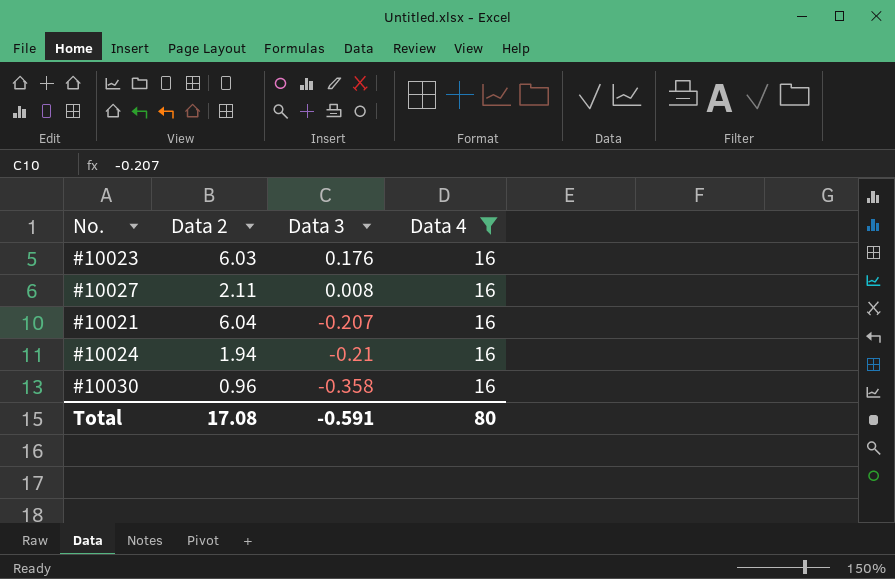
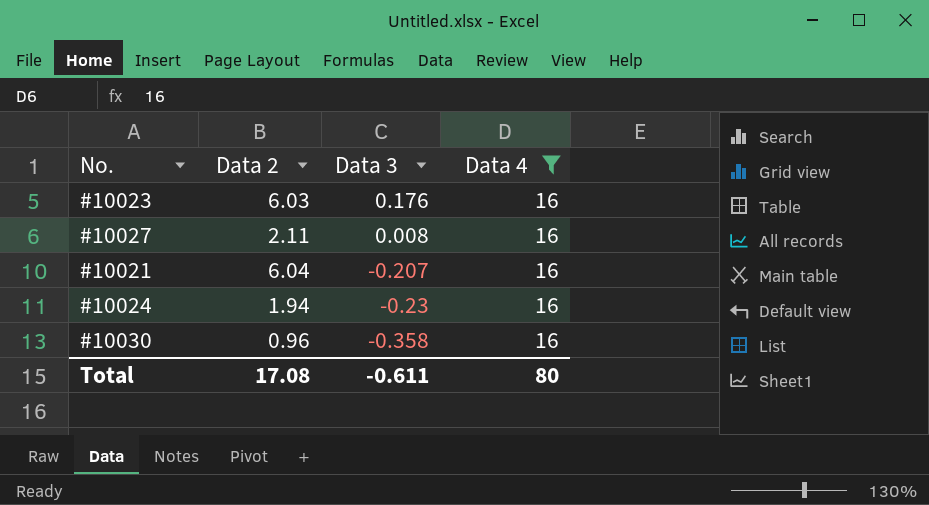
#10024 | Data 3: -0.21 -> -0.23
Total | Data 3: -0.591 -> -0.611

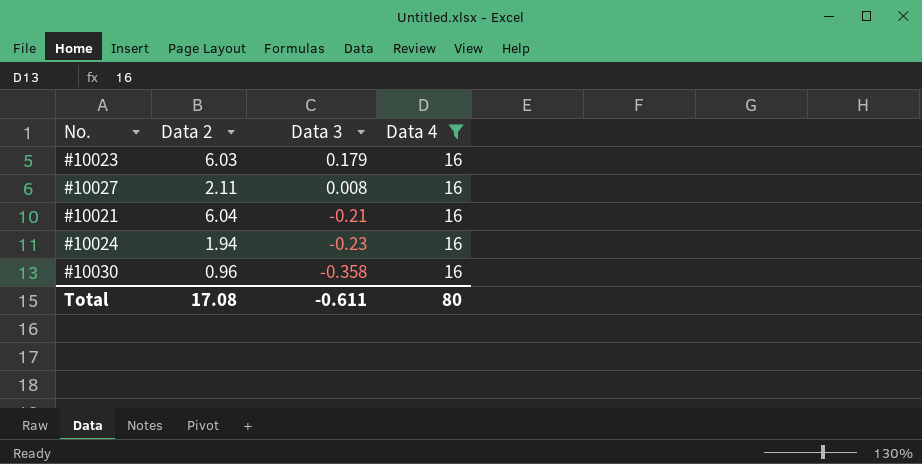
#10023 | Data 3: 0.176 -> 0.179
#10021 | Data 3: -0.207 -> -0.21

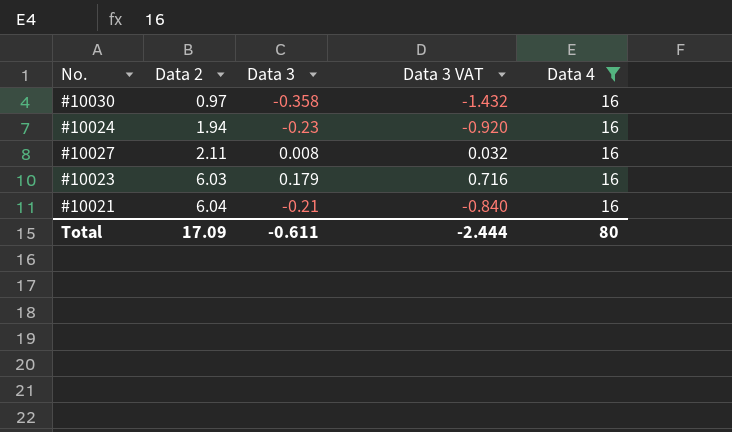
row order: Data 3 descending -> Data 2 ascending
column Data 3 VAT | formula: none -> [Data 3] * 4
#10030 | Data 2: 0.96 -> 0.97
Total | Data 2: 17.08 -> 17.09

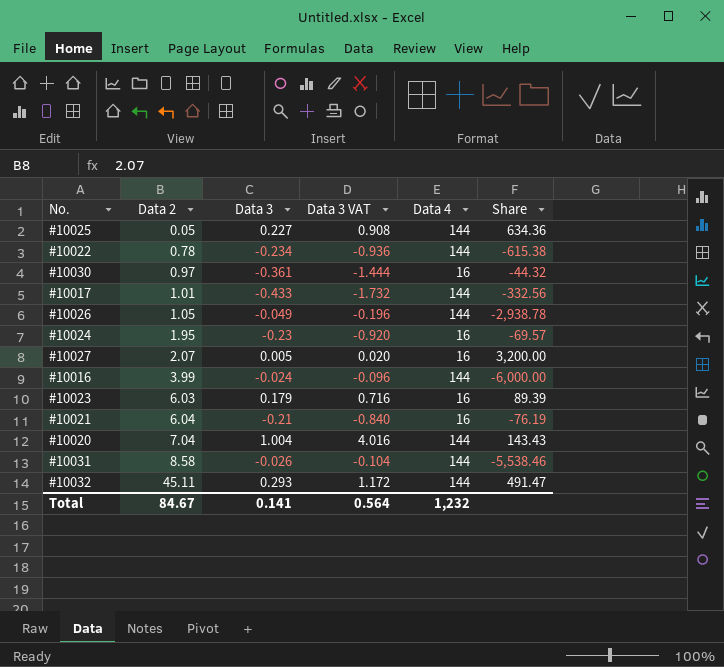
filter: Data 4 = 16 -> none
column Share | formula: none -> [Data 4] / [Data 3]
#10030 | Data 3: -0.358 -> -0.361
#10030 | Data 3 VAT: -1.432 -> -1.444
#10024 | Data 2: 1.94 -> 1.95
#10027 | Data 2: 2.11 -> 2.07
#10027 | Data 3: 0.008 -> 0.005
#10027 | Data 3 VAT: 0.032 -> 0.020
Total | Data 2: 17.09 -> 84.67
Total | Data 3: -0.611 -> 0.141
Total | Data 3 VAT: -2.444 -> 0.564
Total | Data 4: 80 -> 1,232

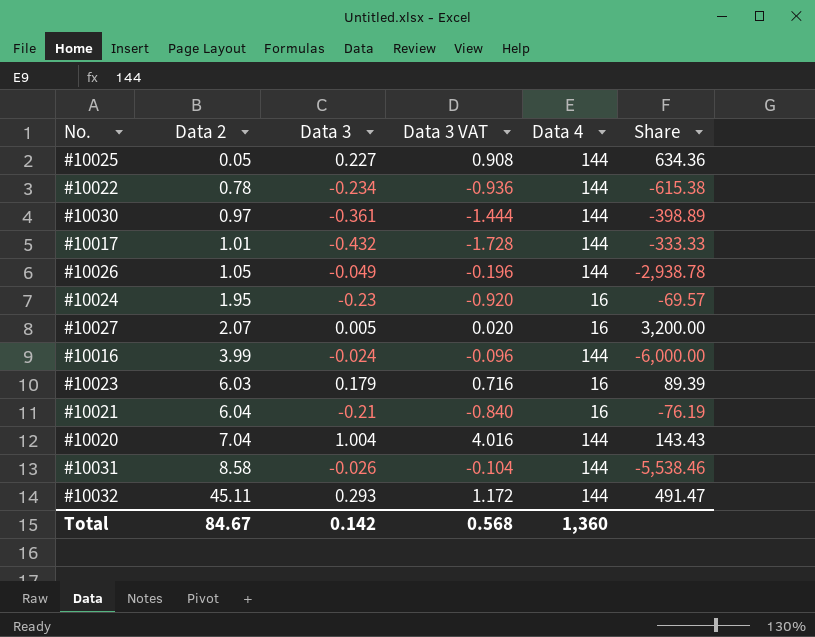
#10030 | Data 4: 16 -> 144
#10030 | Share: -44.32 -> -398.89
#10017 | Data 3: -0.433 -> -0.432
#10017 | Data 3 VAT: -1.732 -> -1.728
#10017 | Share: -332.56 -> -333.33
Total | Data 3: 0.141 -> 0.142
Total | Data 3 VAT: 0.564 -> 0.568
Total | Data 4: 1,232 -> 1,360

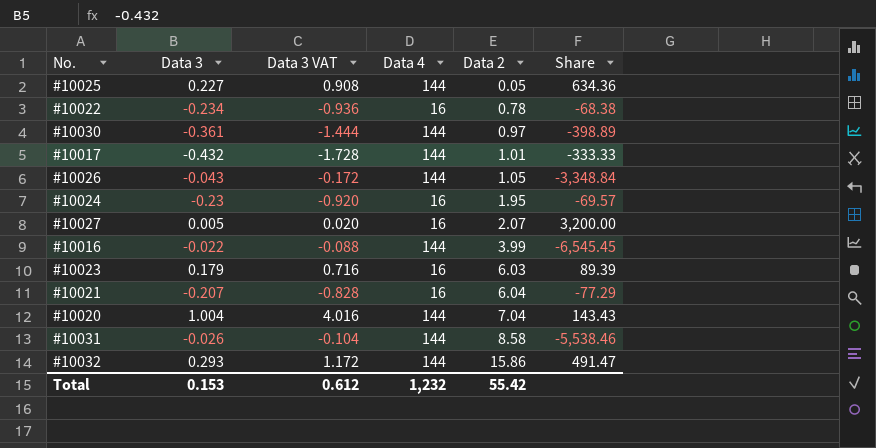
column Data 2 | position: 2 -> 5
#10022 | Data 4: 144 -> 16
#10022 | Share: -615.38 -> -68.38
#10026 | Data 3: -0.049 -> -0.043
#10026 | Data 3 VAT: -0.196 -> -0.172
#10026 | Share: -2,938.78 -> -3,348.84
#10016 | Data 3: -0.024 -> -0.022
#10016 | Data 3 VAT: -0.096 -> -0.088
#10016 | Share: -6,000.00 -> -6,545.45
#10021 | Data 3: -0.21 -> -0.207
#10021 | Data 3 VAT: -0.840 -> -0.828
#10021 | Share: -76.19 -> -77.29
#10032 | Data 2: 45.11 -> 15.86
Total | Data 3: 0.142 -> 0.153
Total | Data 3 VAT: 0.568 -> 0.612
Total | Data 4: 1,360 -> 1,232
Total | Data 2: 84.67 -> 55.42

